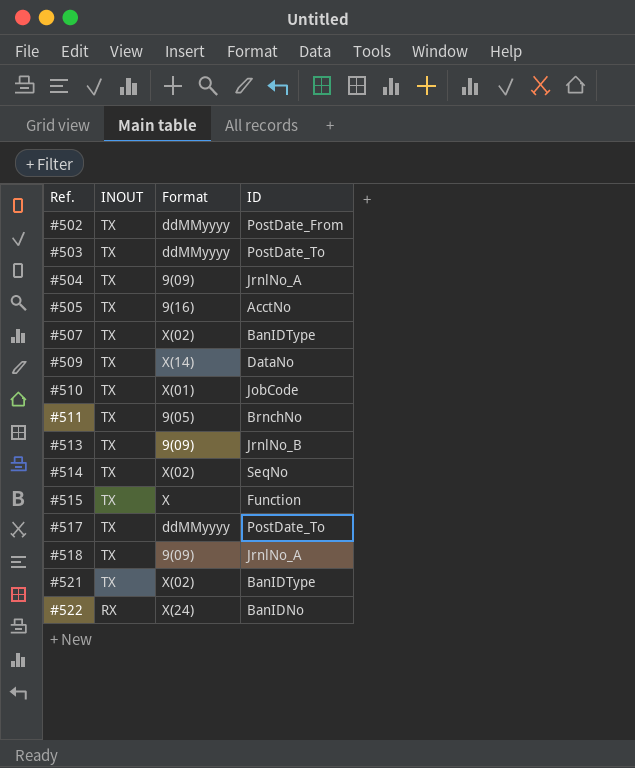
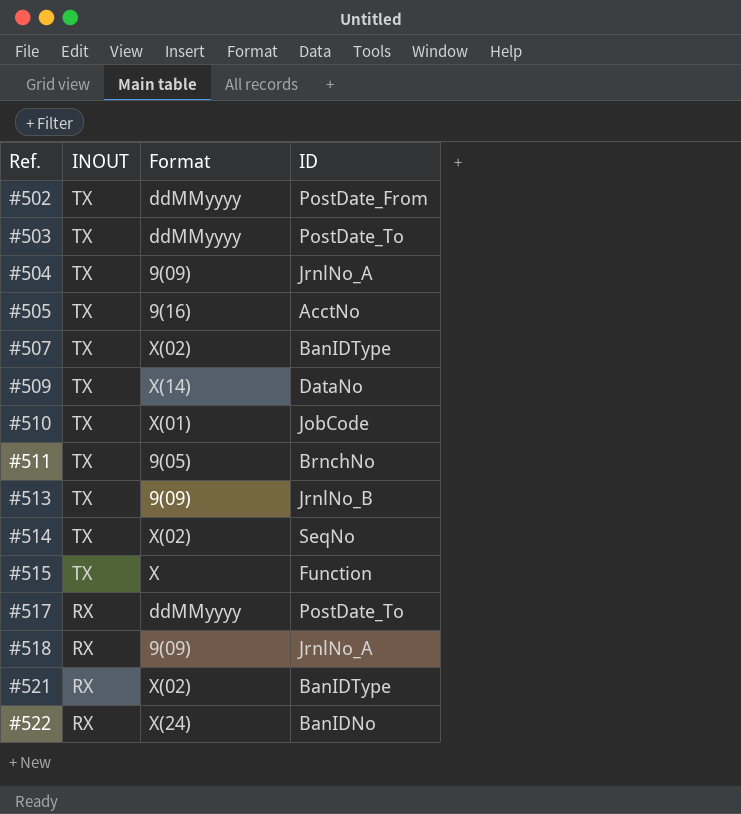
#517 | INOUT: TX -> RX
#518 | INOUT: TX -> RX
#521 | INOUT: TX -> RX

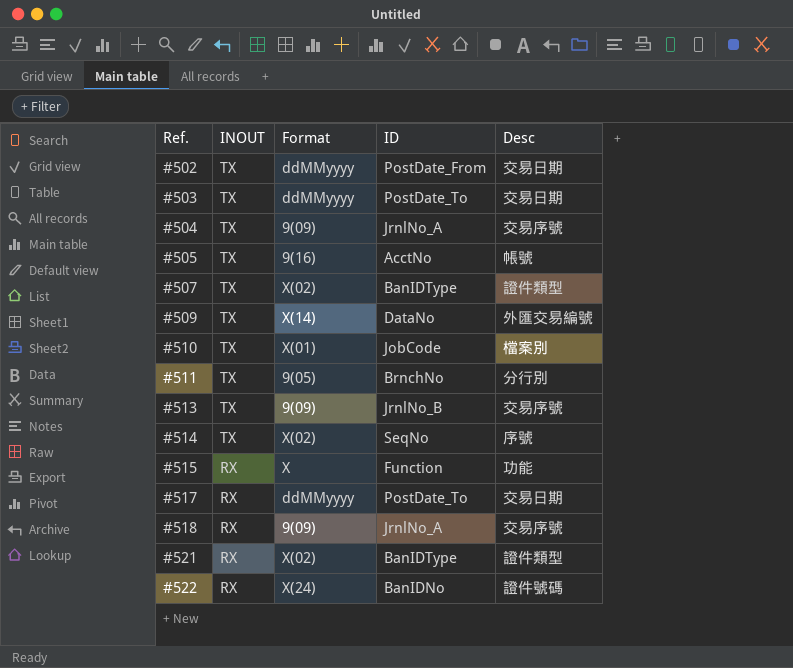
column Desc | position: none -> 5
#515 | INOUT: TX -> RX

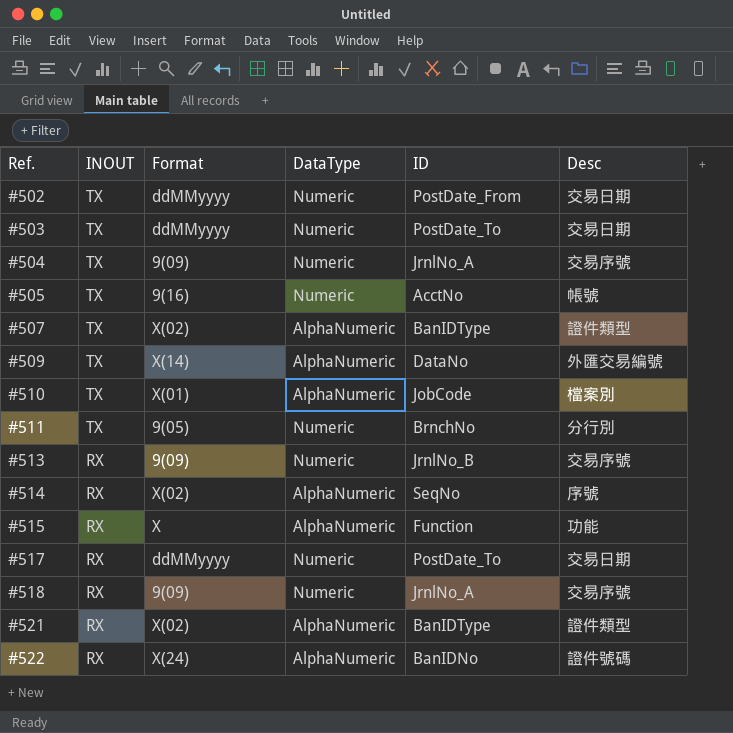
column DataType | position: none -> 4
#513 | INOUT: TX -> RX
#514 | INOUT: TX -> RX

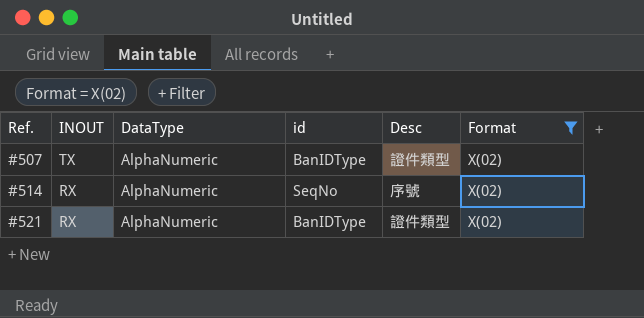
filter: none -> Format = X(02)
column name: ID -> id
column Format | position: 3 -> 6

